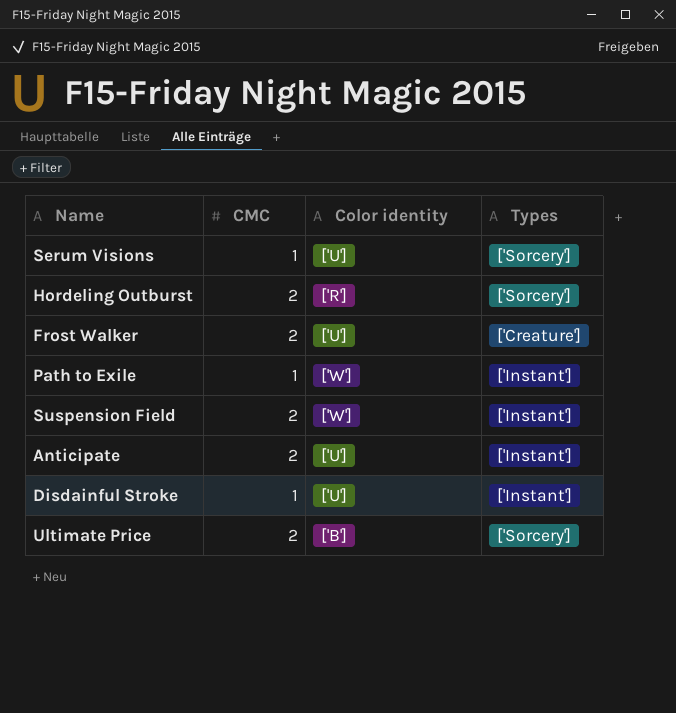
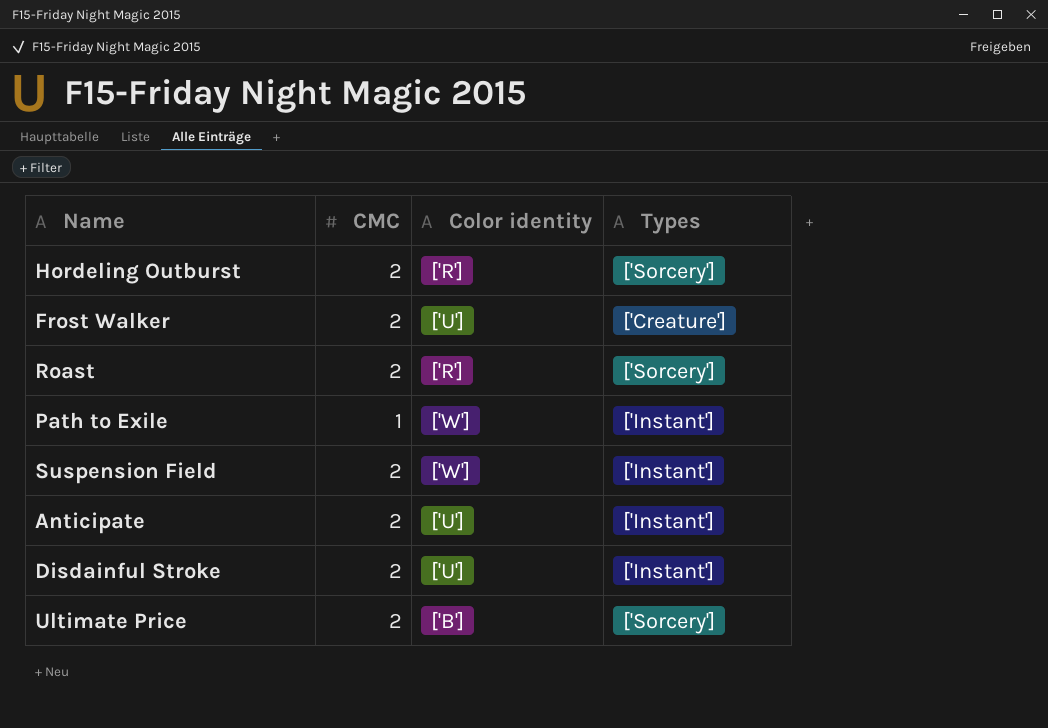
row Serum Visions: 1 | ['U'] | ['Sorcery'] -> none
row Roast: none -> 2 | ['R'] | ['Sorcery']
Disdainful Stroke | CMC: 1 -> 2

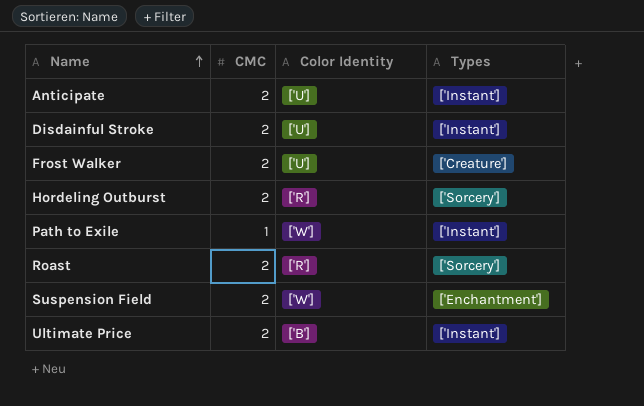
row order: none -> Name ascending
column name: Color identity -> Color Identity
Suspension Field | Types: ['Instant'] -> ['Enchantment']
Ultimate Price | Types: ['Sorcery'] -> ['Instant']

